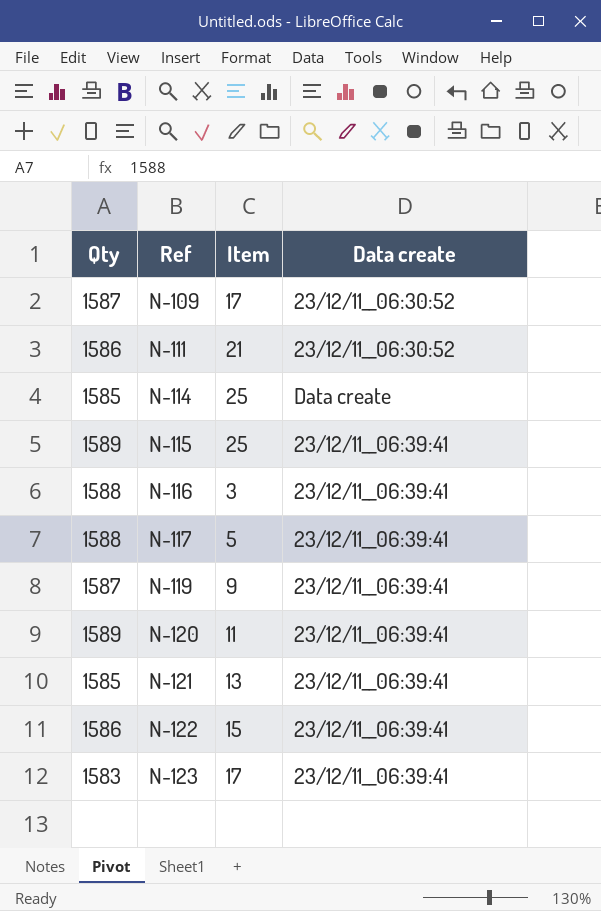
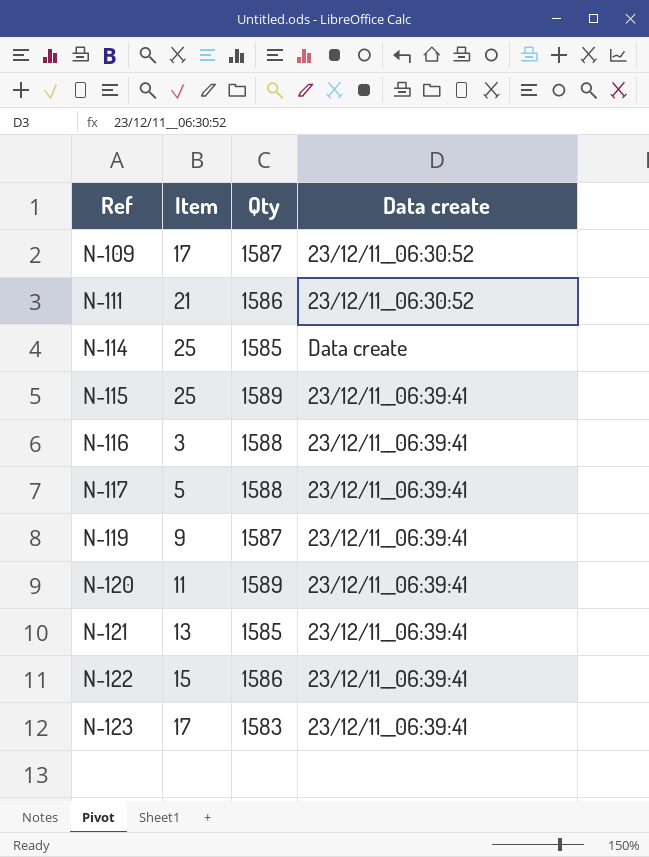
column Qty | position: 1 -> 3

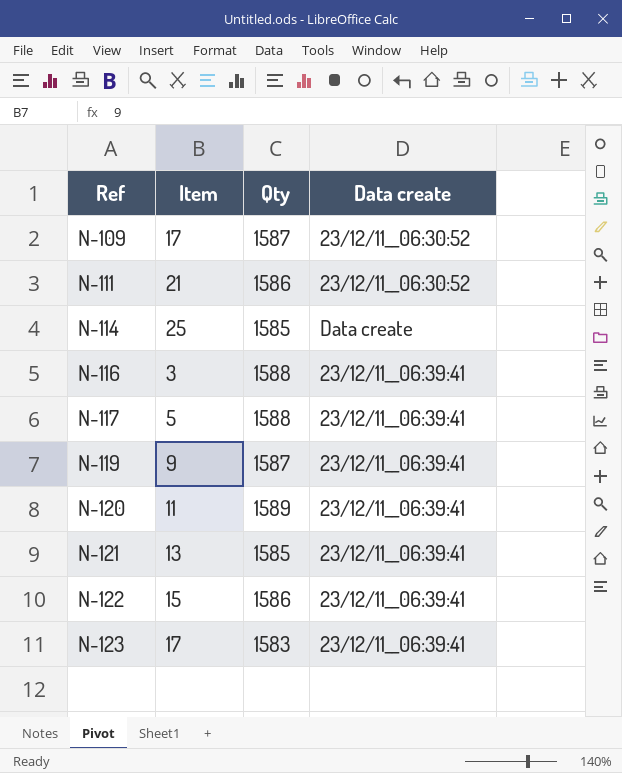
row N-115: 25 | 1589 | 23/12/11__06:39:41 -> none

